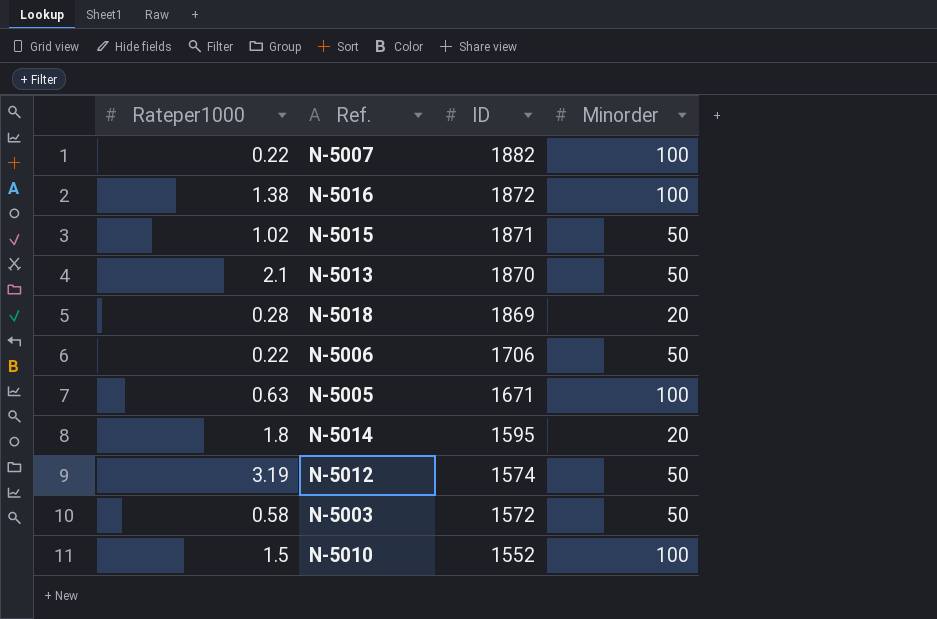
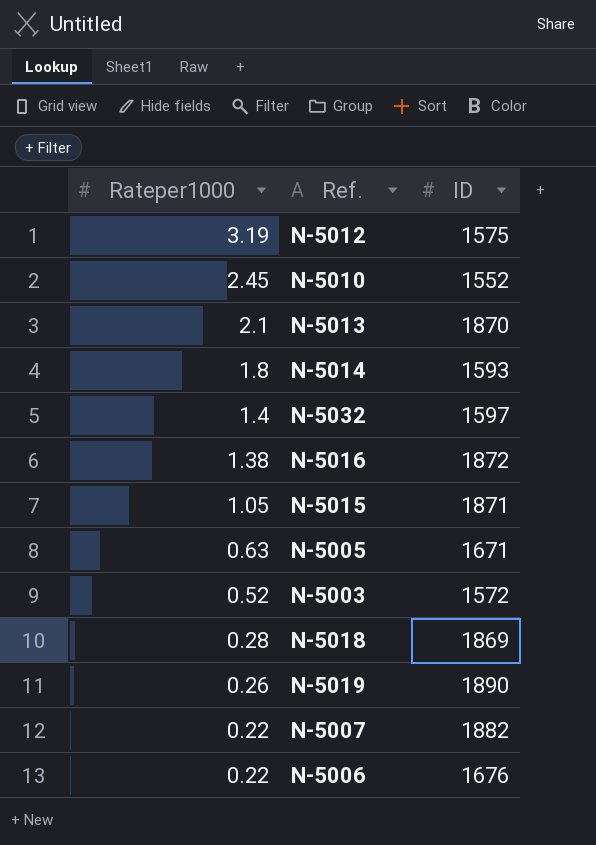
row order: ID descending -> Rateper1000 descending
column Minorder | position: 4 -> none
N-5012 | ID: 1574 -> 1575
N-5010 | Rateper1000: 1.5 -> 2.45
N-5014 | ID: 1595 -> 1593
row N-5032: none -> 1.4 | 1597
N-5015 | Rateper1000: 1.02 -> 1.05
N-5003 | Rateper1000: 0.58 -> 0.52
row N-5019: none -> 0.26 | 1890
N-5006 | ID: 1706 -> 1676

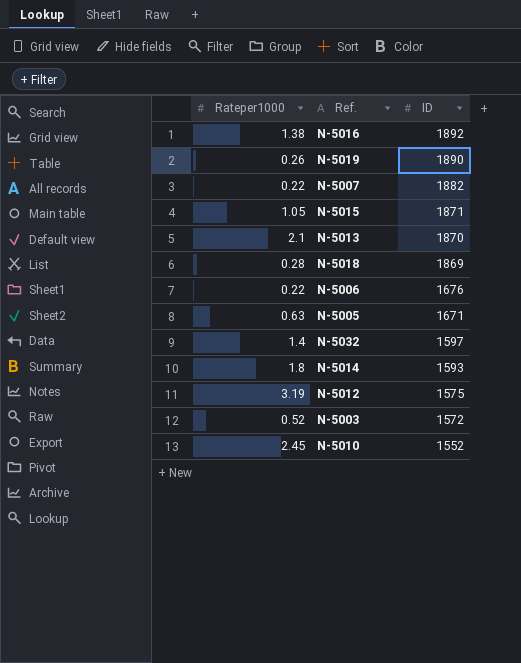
row order: Rateper1000 descending -> ID descending
N-5016 | ID: 1872 -> 1892

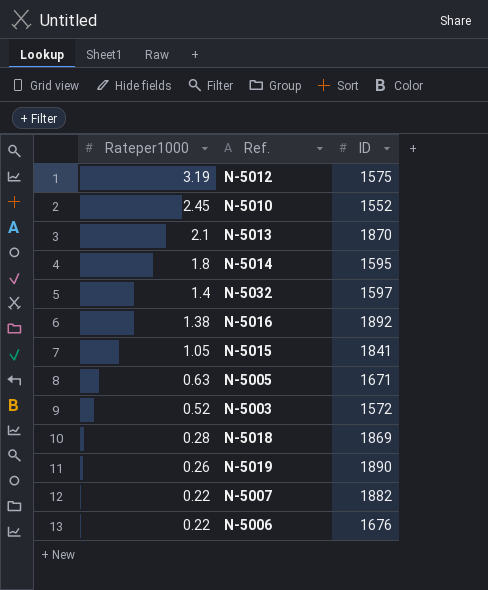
row order: ID descending -> Rateper1000 descending
N-5014 | ID: 1593 -> 1595
N-5015 | ID: 1871 -> 1841

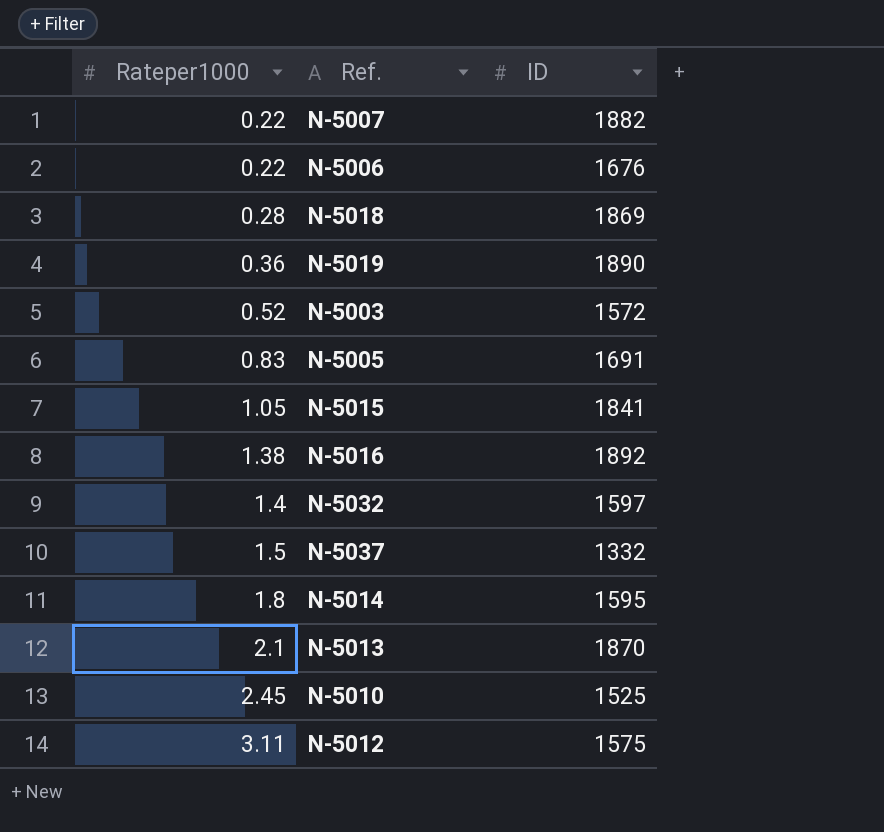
row order: Rateper1000 descending -> Rateper1000 ascending
N-5019 | Rateper1000: 0.26 -> 0.36
N-5005 | Rateper1000: 0.63 -> 0.83
N-5005 | ID: 1671 -> 1691
row N-5037: none -> 1.5 | 1332
N-5010 | ID: 1552 -> 1525
N-5012 | Rateper1000: 3.19 -> 3.11

